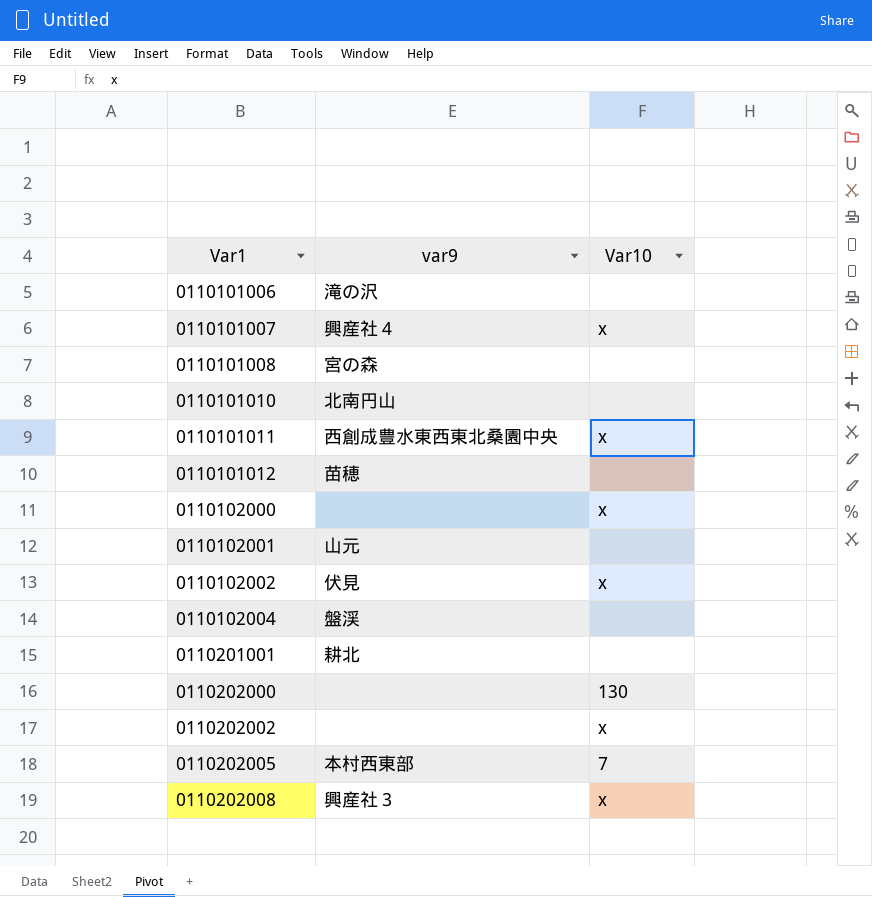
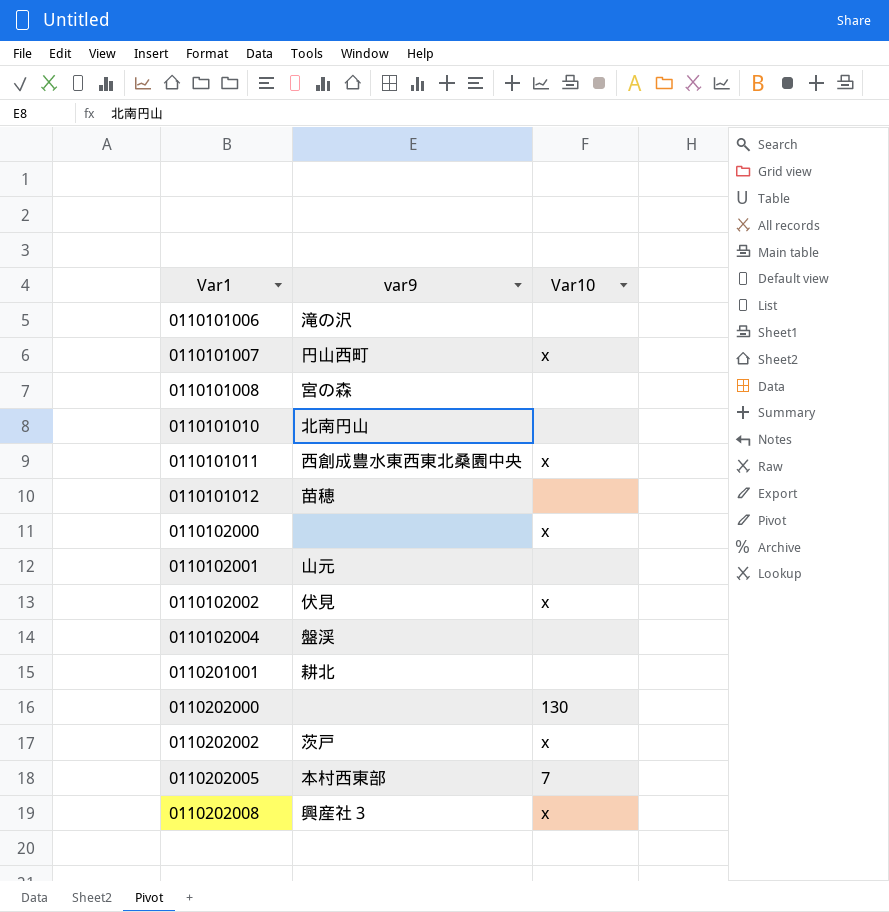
0110101007 | var9: 興産社４ -> 円山西町
0110202002 | var9: none -> 茨戸

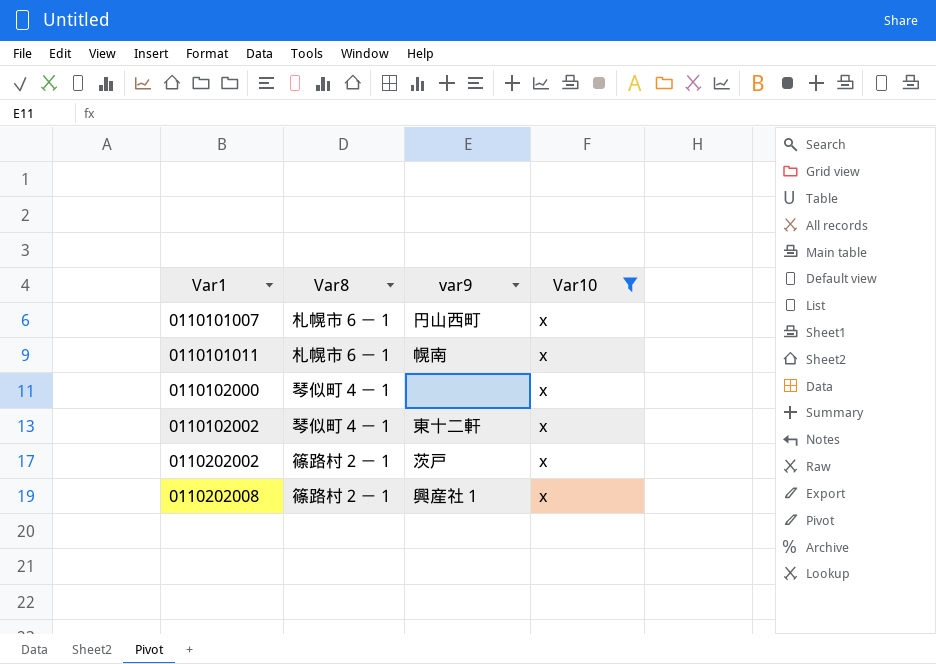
filter: none -> Var10 = x
column Var8 | position: none -> 2
0110101011 | var9: 西創成豊水東西東北桑園中央 -> 幌南
0110102002 | var9: 伏見 -> 東十二軒
0110202008 | var9: 興産社３ -> 興産社１

